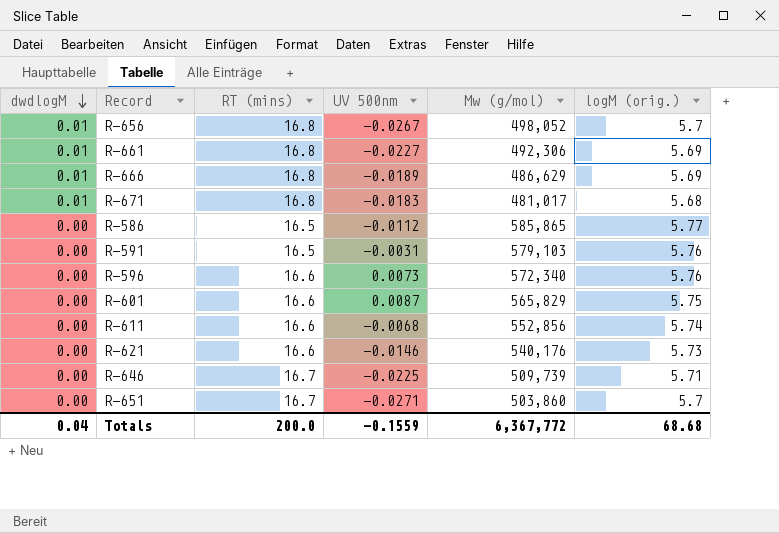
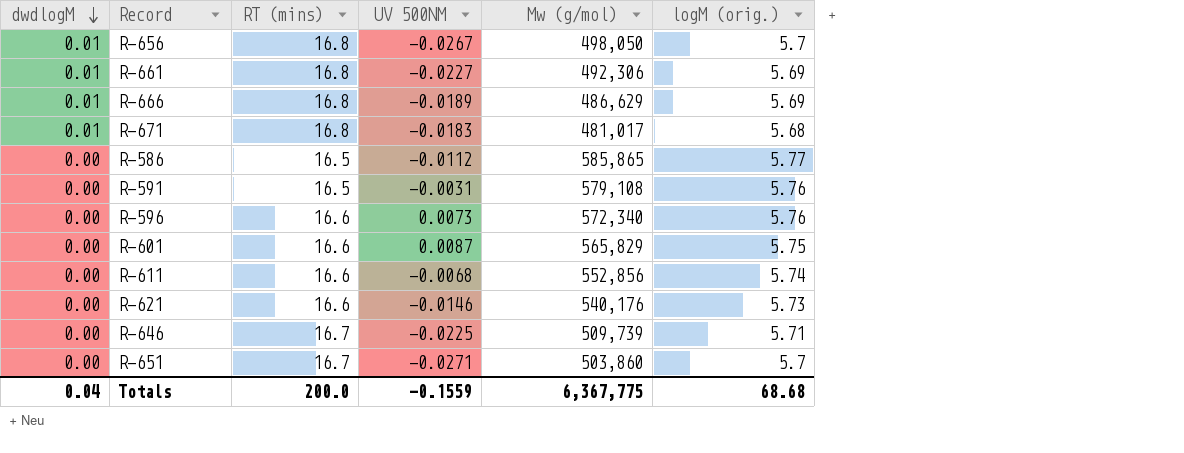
column name: UV 500nm -> UV 500NM
R-656 | Mw (g/mol): 498,052 -> 498,050
R-591 | Mw (g/mol): 579,103 -> 579,108
Totals | Mw (g/mol): 6,367,772 -> 6,367,775

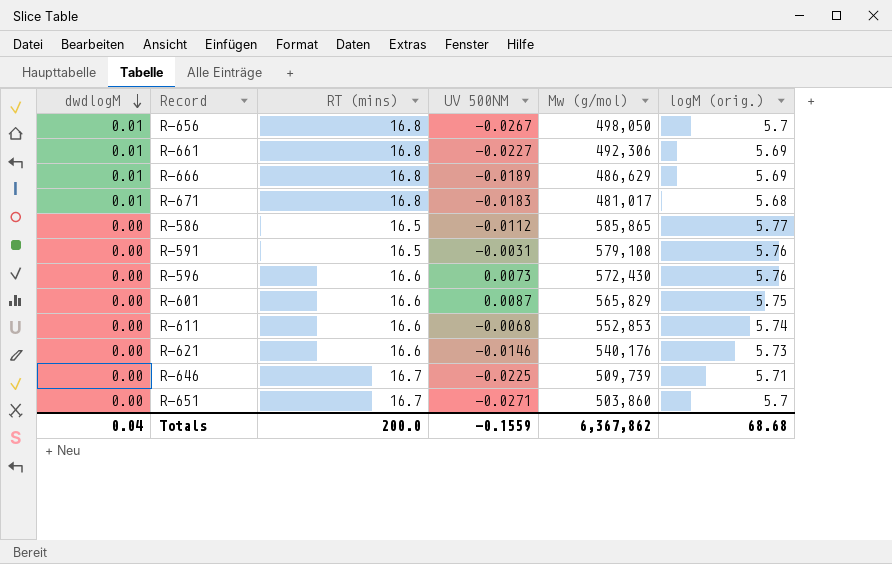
R-596 | Mw (g/mol): 572,340 -> 572,430
R-611 | Mw (g/mol): 552,856 -> 552,853
Totals | Mw (g/mol): 6,367,775 -> 6,367,862

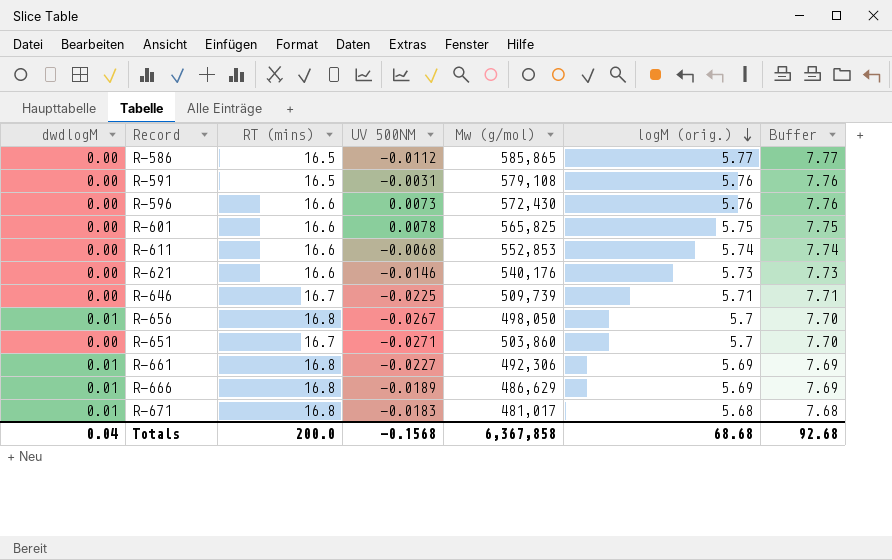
row order: dwdlogM descending -> logM (orig.) descending
column Buffer | formula: none -> [logM (orig.)] + 2
R-601 | UV 500NM: 0.0087 -> 0.0078
R-601 | Mw (g/mol): 565,829 -> 565,825
Totals | UV 500NM: -0.1559 -> -0.1568
Totals | Mw (g/mol): 6,367,862 -> 6,367,858

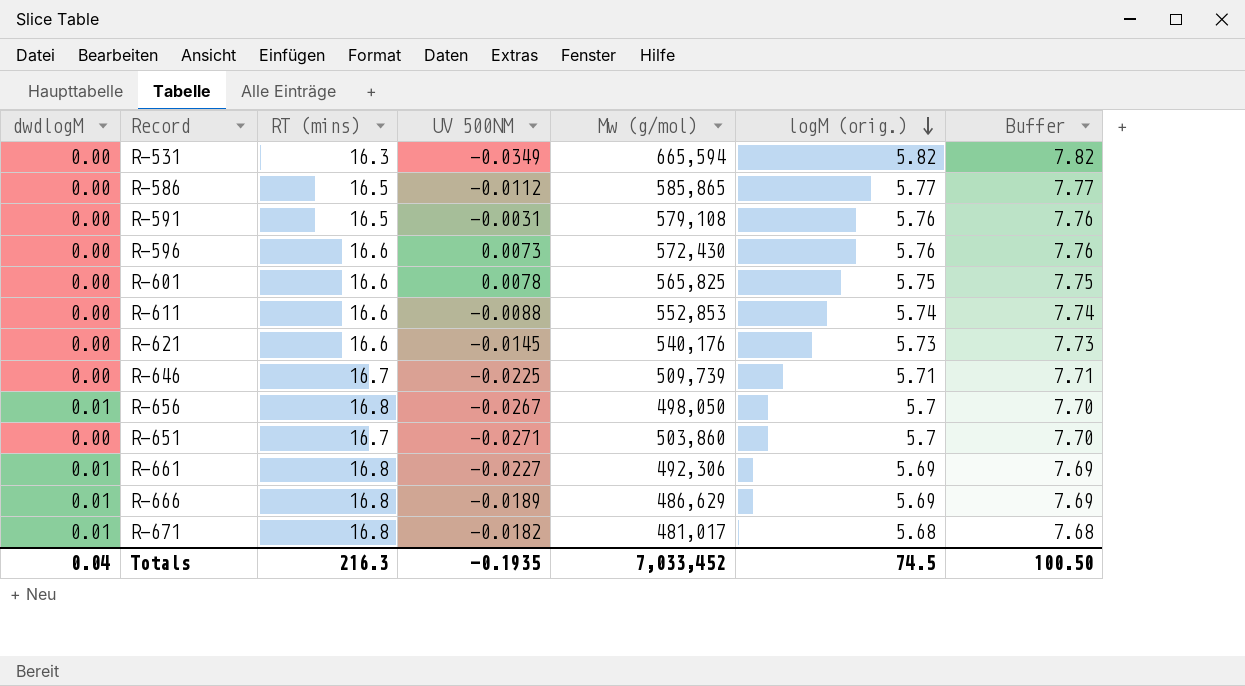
row R-531: none -> 0.00 | 16.3 | -0.0349 | 665,594 | 5.82 | 7.82
R-611 | UV 500NM: -0.0068 -> -0.0088
R-621 | UV 500NM: -0.0146 -> -0.0145
R-671 | UV 500NM: -0.0183 -> -0.0182
Totals | RT (mins): 200.0 -> 216.3
Totals | UV 500NM: -0.1568 -> -0.1935
Totals | Mw (g/mol): 6,367,858 -> 7,033,452
Totals | logM (orig.): 68.68 -> 74.5
Totals | Buffer: 92.68 -> 100.50

